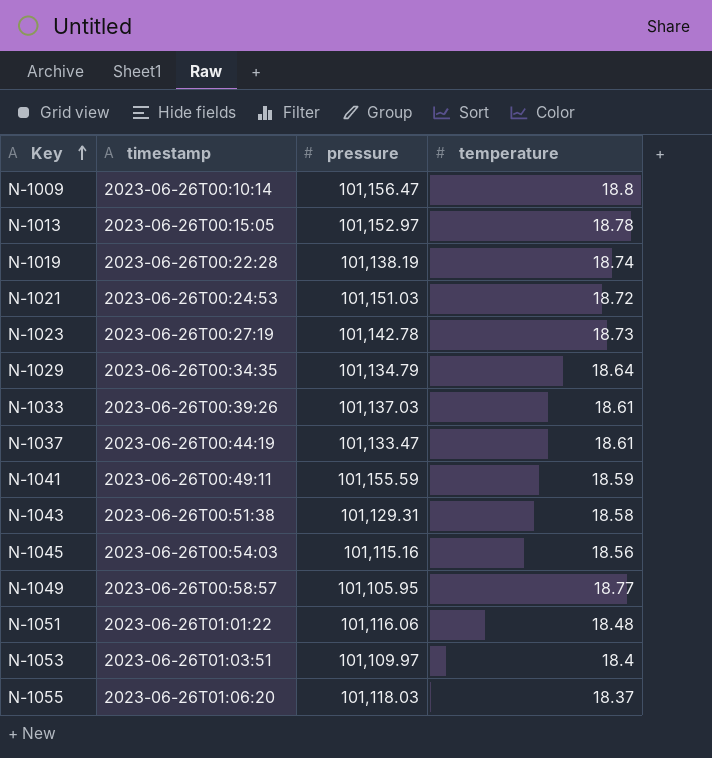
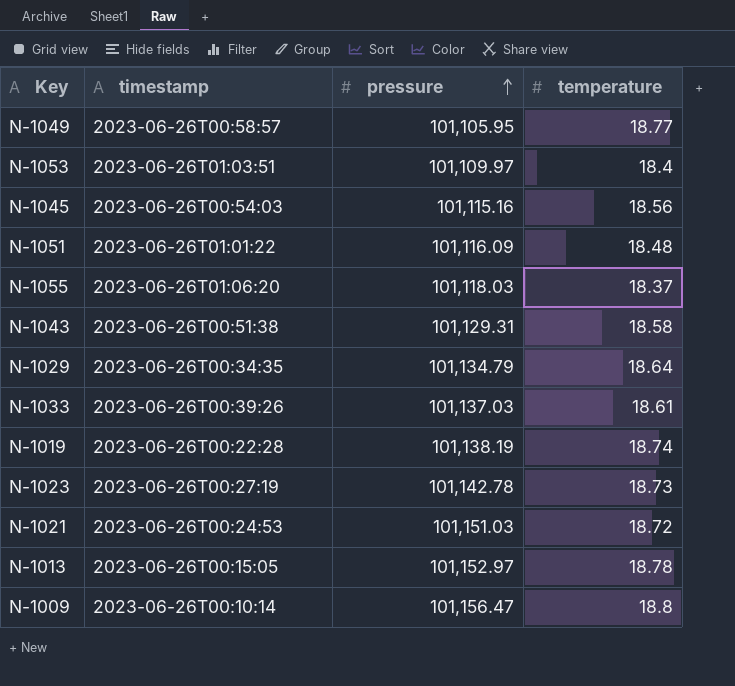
row order: Key ascending -> pressure ascending
row N-1037: 2023-06-26T00:44:19 | 101,133.47 | 18.61 -> none
row N-1041: 2023-06-26T00:49:11 | 101,155.59 | 18.59 -> none
N-1051 | pressure: 101,116.06 -> 101,116.09

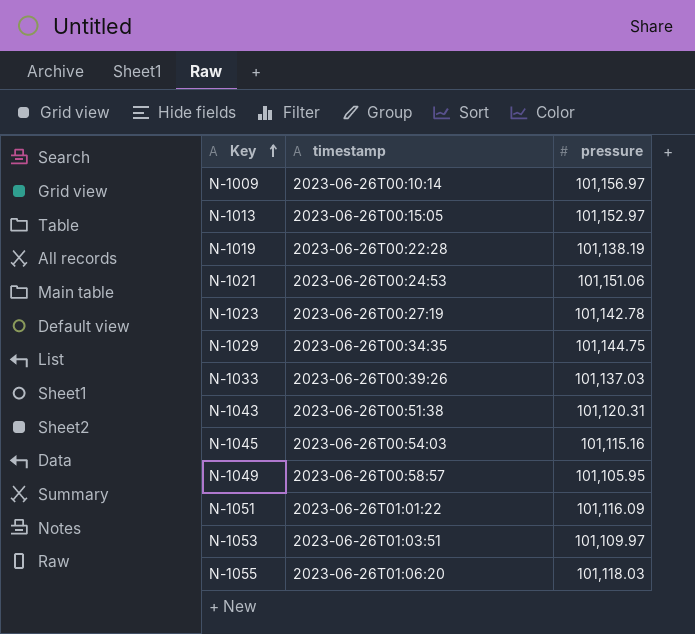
row order: pressure ascending -> Key ascending
column temperature | position: 4 -> none
N-1009 | pressure: 101,156.47 -> 101,156.97
N-1021 | pressure: 101,151.03 -> 101,151.06
N-1029 | pressure: 101,134.79 -> 101,144.75
N-1043 | pressure: 101,129.31 -> 101,120.31

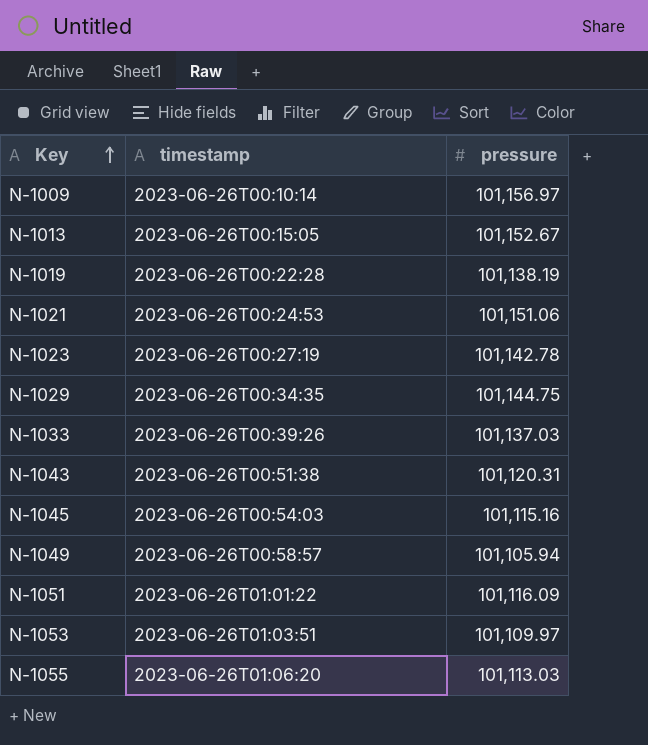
N-1013 | pressure: 101,152.97 -> 101,152.67
N-1049 | pressure: 101,105.95 -> 101,105.94
N-1055 | pressure: 101,118.03 -> 101,113.03

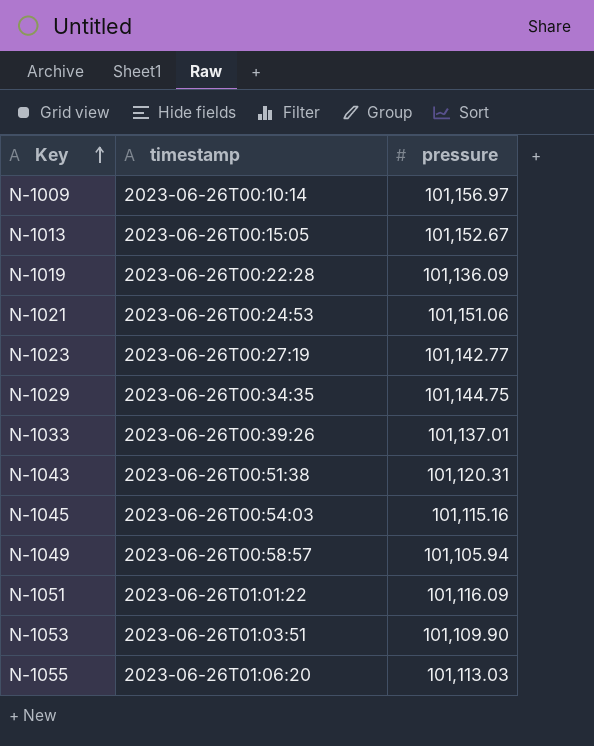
N-1019 | pressure: 101,138.19 -> 101,136.09
N-1023 | pressure: 101,142.78 -> 101,142.77
N-1033 | pressure: 101,137.03 -> 101,137.01
N-1053 | pressure: 101,109.97 -> 101,109.90

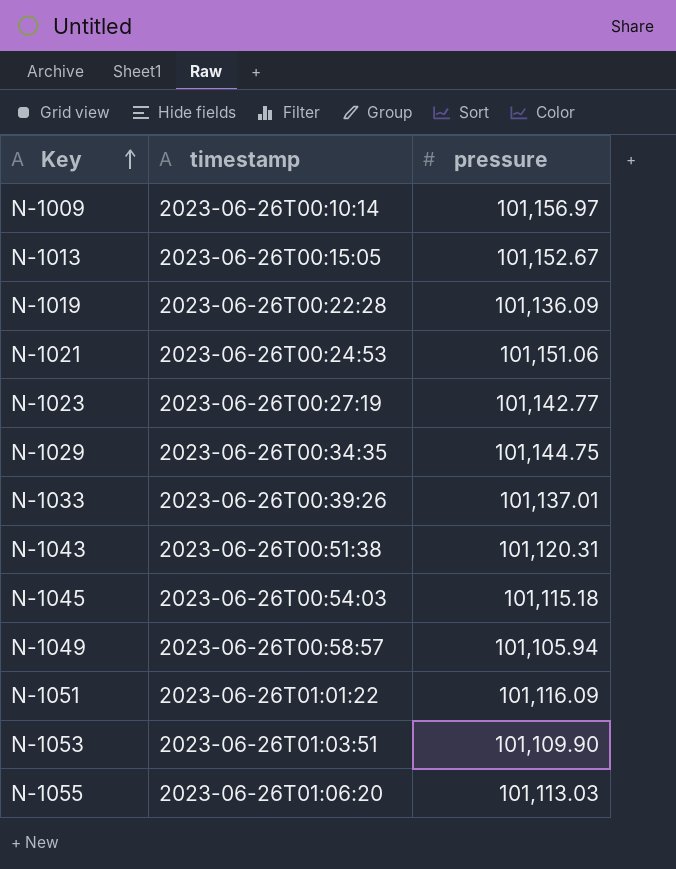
N-1045 | pressure: 101,115.16 -> 101,115.18

